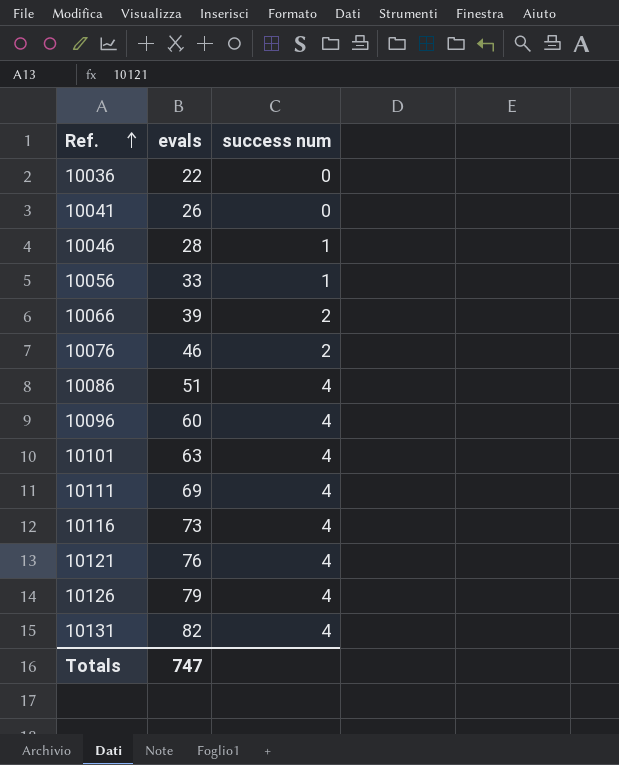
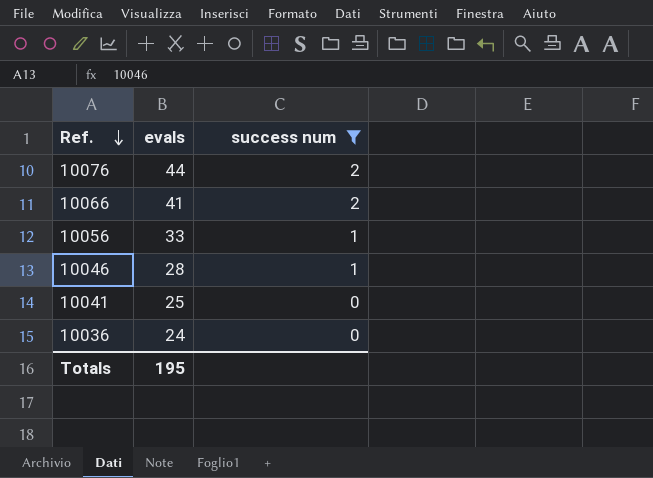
filter: none -> success num != 4
row order: Ref. ascending -> Ref. descending
10076 | evals: 46 -> 44
10066 | evals: 39 -> 41
10041 | evals: 26 -> 25
10036 | evals: 22 -> 24
Totals | evals: 747 -> 195

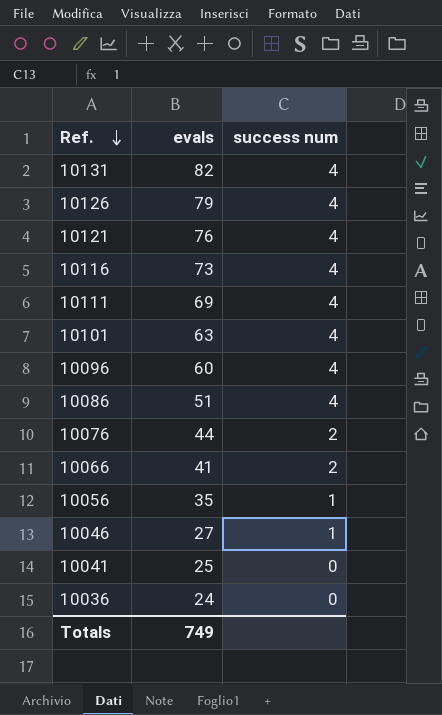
filter: success num != 4 -> none
10056 | evals: 33 -> 35
10046 | evals: 28 -> 27
Totals | evals: 195 -> 749

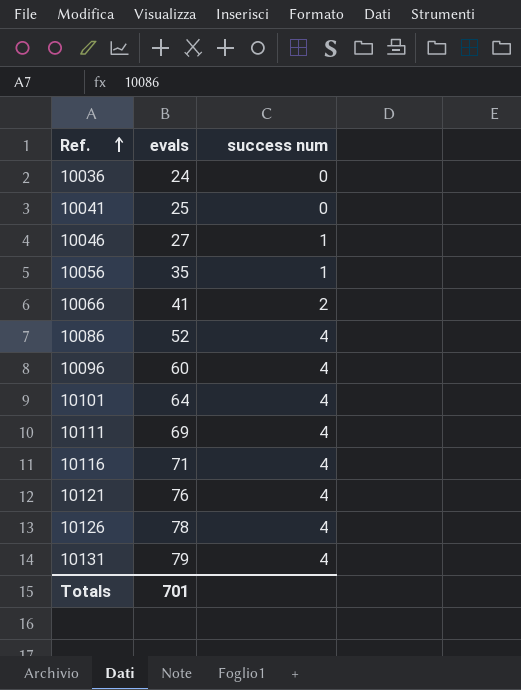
row order: Ref. descending -> Ref. ascending
row 10076: 44 | 2 -> none
10086 | evals: 51 -> 52
10101 | evals: 63 -> 64
10116 | evals: 73 -> 71
10126 | evals: 79 -> 78
10131 | evals: 82 -> 79
Totals | evals: 749 -> 701

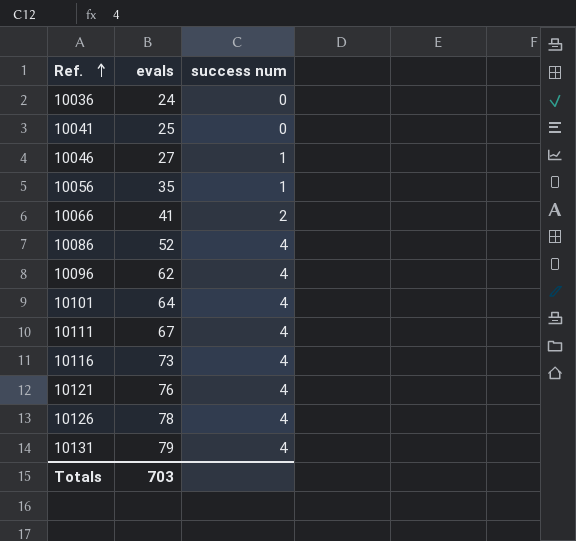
10096 | evals: 60 -> 62
10111 | evals: 69 -> 67
10116 | evals: 71 -> 73
Totals | evals: 701 -> 703

